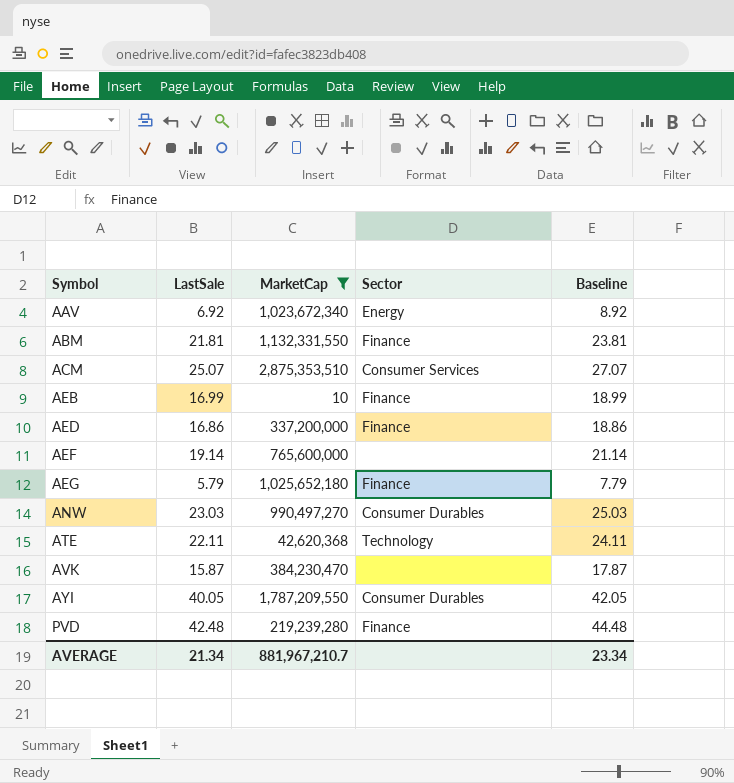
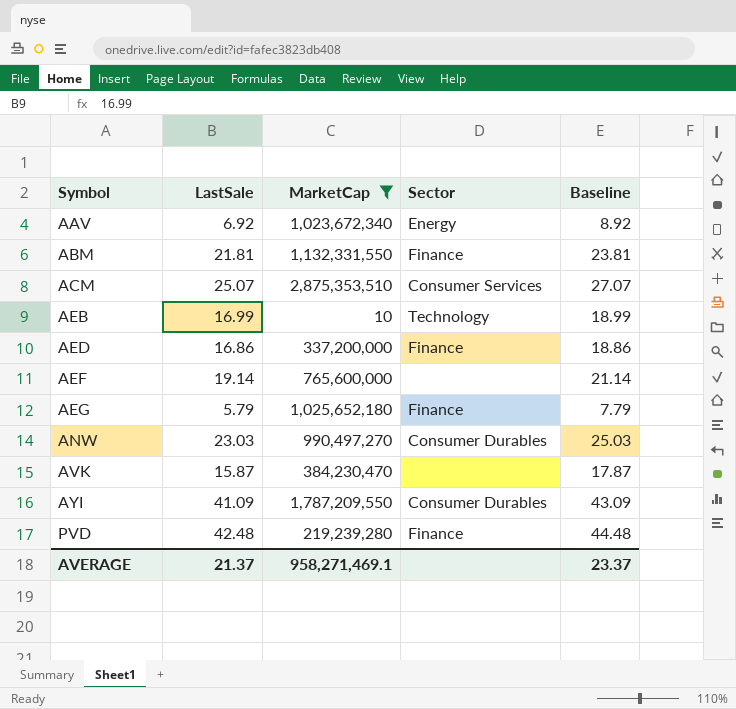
row ATE: 22.11 | 42,620,368 | Technology | 24.11 -> none
AEB | Sector: Finance -> Technology
AYI | LastSale: 40.05 -> 41.09
AYI | Baseline: 42.05 -> 43.09
AVERAGE | LastSale: 21.34 -> 21.37
AVERAGE | MarketCap: 881,967,210.7 -> 958,271,469.1
AVERAGE | Baseline: 23.34 -> 23.37

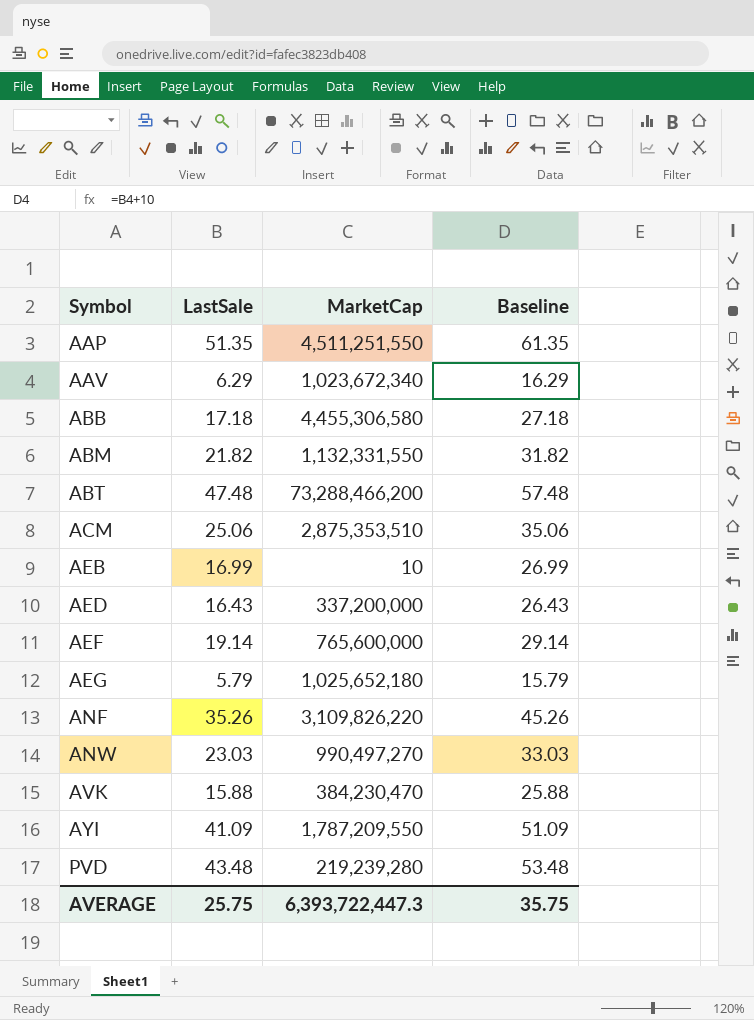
filter: MarketCap <= 2,875,353,510 -> none
column Sector | position: 4 -> none
column Baseline | formula: [LastSale] + 2 -> [LastSale] + 10
AAV | LastSale: 6.92 -> 6.29
ABM | LastSale: 21.81 -> 21.82
ACM | LastSale: 25.07 -> 25.06
AED | LastSale: 16.86 -> 16.43
AVK | LastSale: 15.87 -> 15.88
PVD | LastSale: 42.48 -> 43.48
AVERAGE | LastSale: 21.37 -> 25.75
AVERAGE | MarketCap: 958,271,469.1 -> 6,393,722,447.3
AVERAGE | Baseline: 23.37 -> 35.75

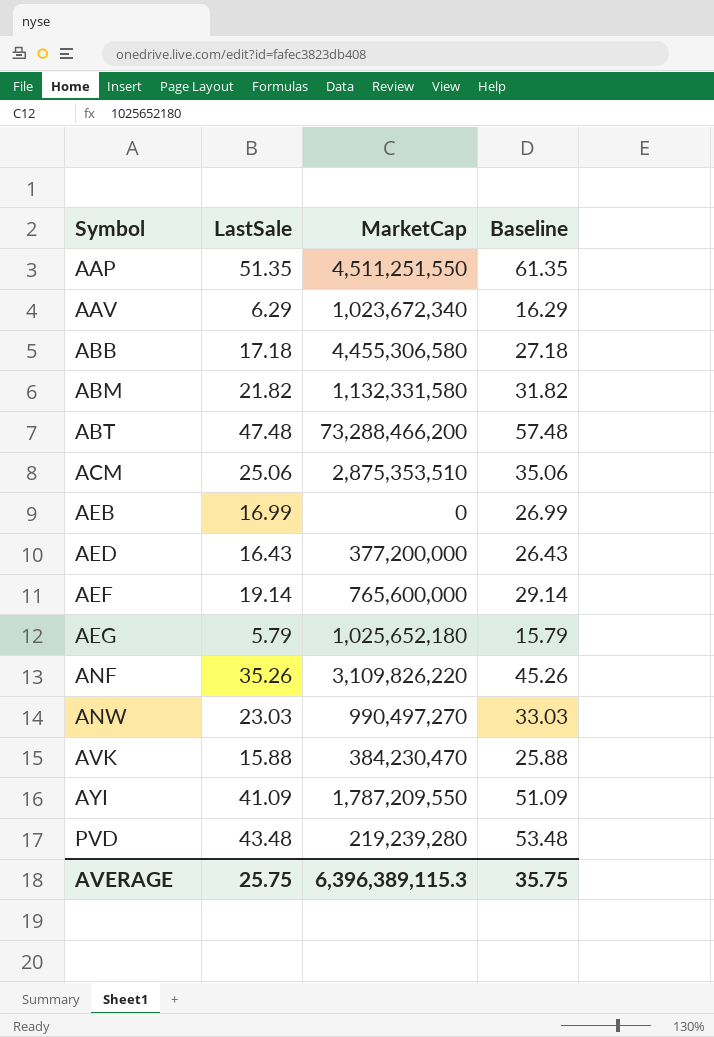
ABM | MarketCap: 1,132,331,550 -> 1,132,331,580
AEB | MarketCap: 10 -> 0
AED | MarketCap: 337,200,000 -> 377,200,000
AVERAGE | MarketCap: 6,393,722,447.3 -> 6,396,389,115.3

